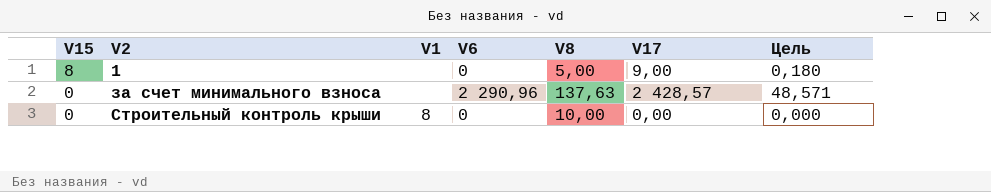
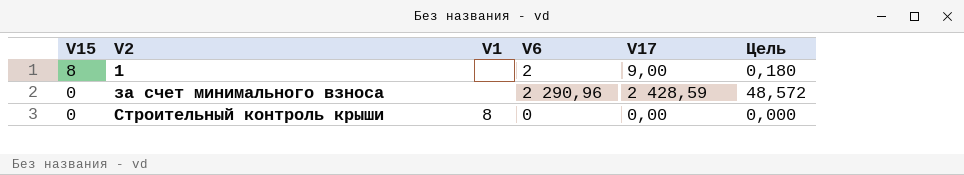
column V8 | position: 5 -> none
1 | V6: 0 -> 2
за счет минимального взноса | V17: 2 428,57 -> 2 428,59
за счет минимального взноса | Цель: 48,571 -> 48,572

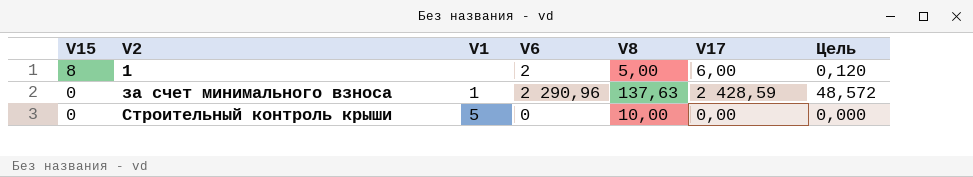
column V8 | position: none -> 5
1 | V17: 9,00 -> 6,00
1 | Цель: 0,180 -> 0,120
за счет минимального взноса | V1: none -> 1
Строительный контроль крыши | V1: 8 -> 5

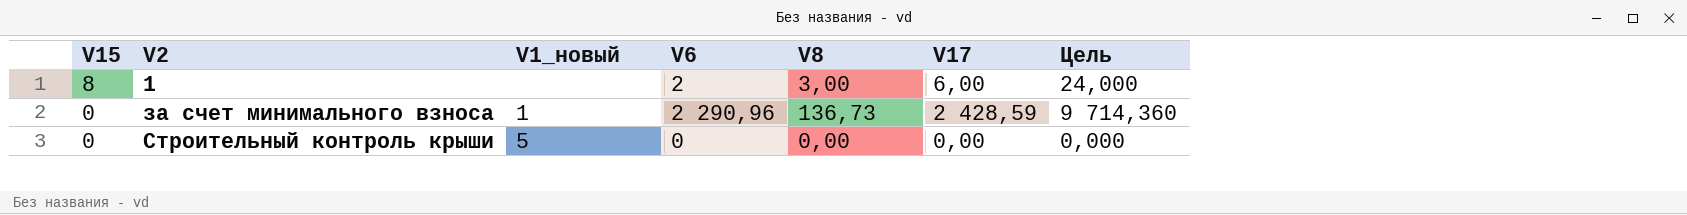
column name: V1 -> V1_новый
column Цель | formula: [V17] * 0,02 -> [V17] * 4
1 | V8: 5,00 -> 3,00
за счет минимального взноса | V8: 137,63 -> 136,73
Строительный контроль крыши | V8: 10,00 -> 0,00

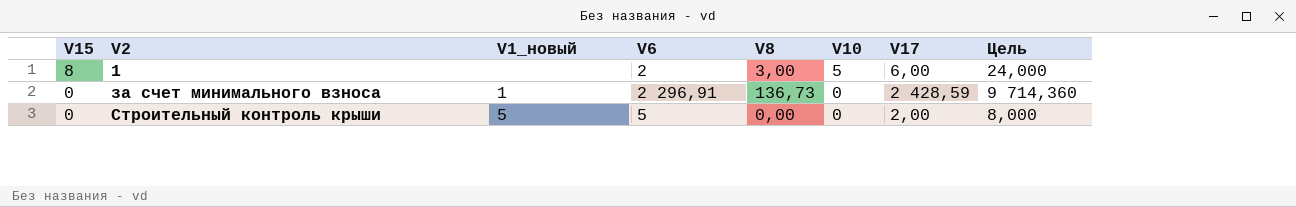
column V10 | position: none -> 6
за счет минимального взноса | V6: 2 290,96 -> 2 296,91
Строительный контроль крыши | V6: 0 -> 5
Строительный контроль крыши | V17: 0,00 -> 2,00
Строительный контроль крыши | Цель: 0,000 -> 8,000

